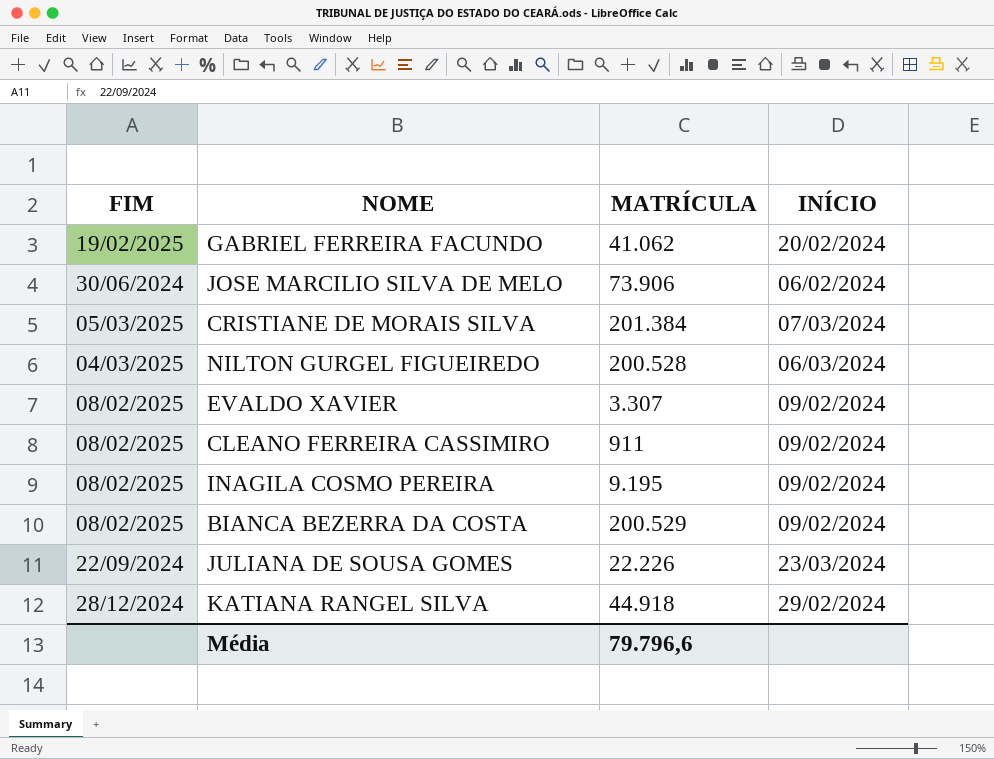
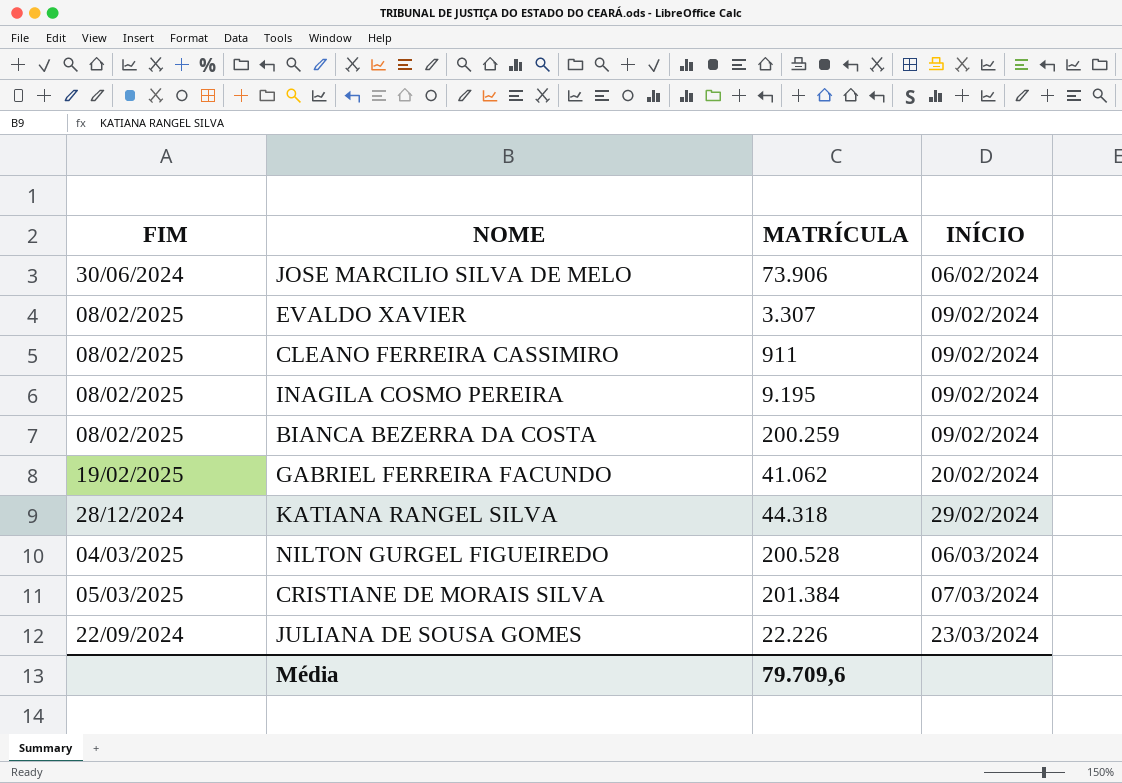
row order: none -> INÍCIO ascending
BIANCA BEZERRA DA COSTA | MATRÍCULA: 200.529 -> 200.259
KATIANA RANGEL SILVA | MATRÍCULA: 44.918 -> 44.318
Média | MATRÍCULA: 79.796,6 -> 79.709,6

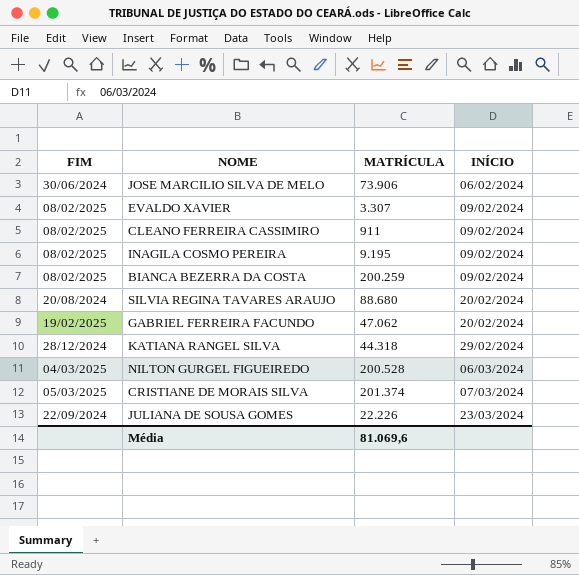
row SILVIA REGINA TAVARES ARAUJO: none -> 20/08/2024 | 88.680 | 20/02/2024
GABRIEL FERREIRA FACUNDO | MATRÍCULA: 41.062 -> 47.062
CRISTIANE DE MORAIS SILVA | MATRÍCULA: 201.384 -> 201.374
Média | MATRÍCULA: 79.709,6 -> 81.069,6

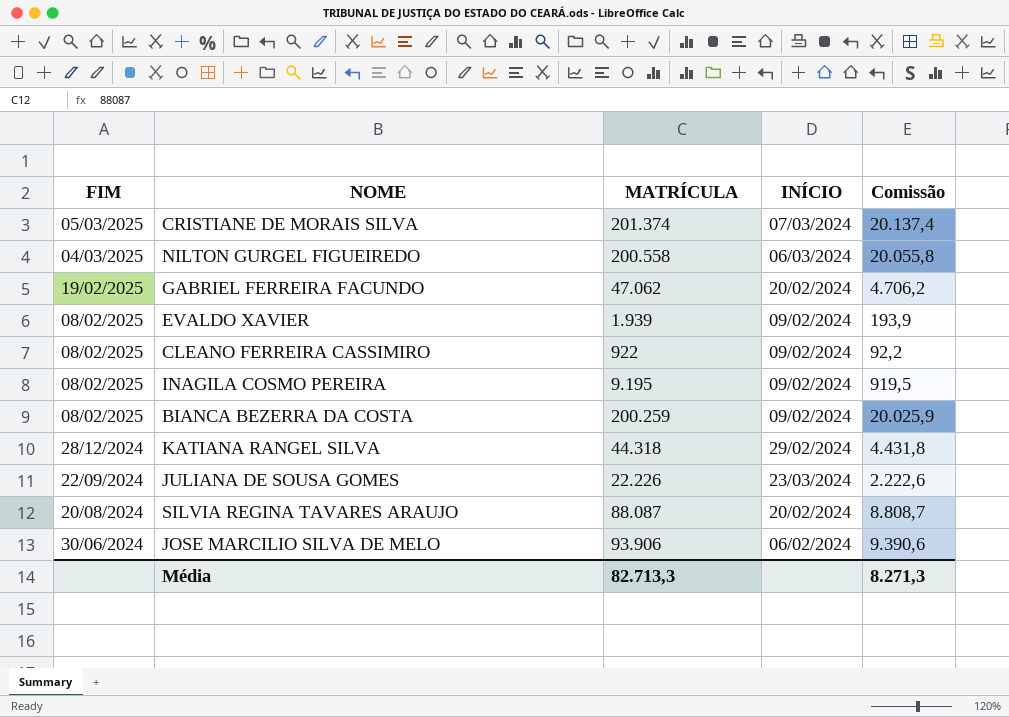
row order: INÍCIO ascending -> FIM descending
column Comissão | formula: none -> [MATRÍCULA] * 0,1
NILTON GURGEL FIGUEIREDO | MATRÍCULA: 200.528 -> 200.558
EVALDO XAVIER | MATRÍCULA: 3.307 -> 1.939
CLEANO FERREIRA CASSIMIRO | MATRÍCULA: 911 -> 922
SILVIA REGINA TAVARES ARAUJO | MATRÍCULA: 88.680 -> 88.087
JOSE MARCILIO SILVA DE MELO | MATRÍCULA: 73.906 -> 93.906
Média | MATRÍCULA: 81.069,6 -> 82.713,3

